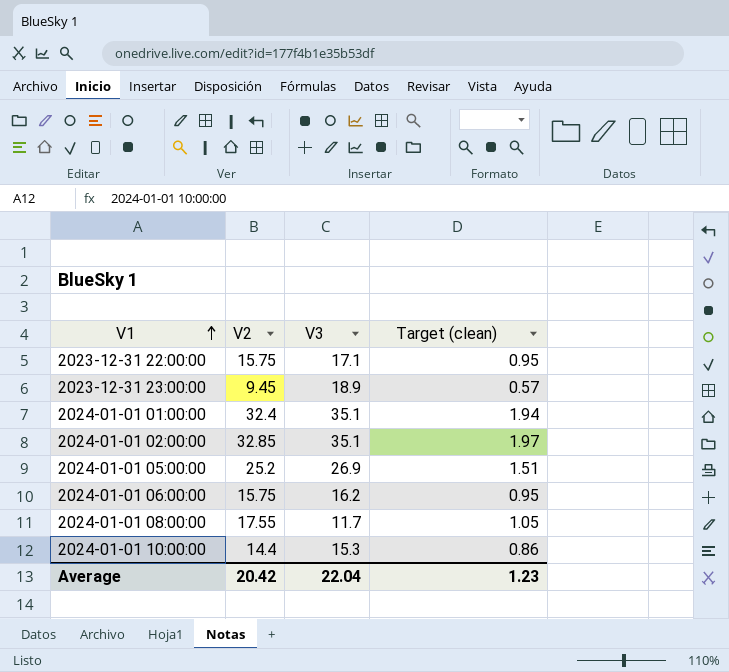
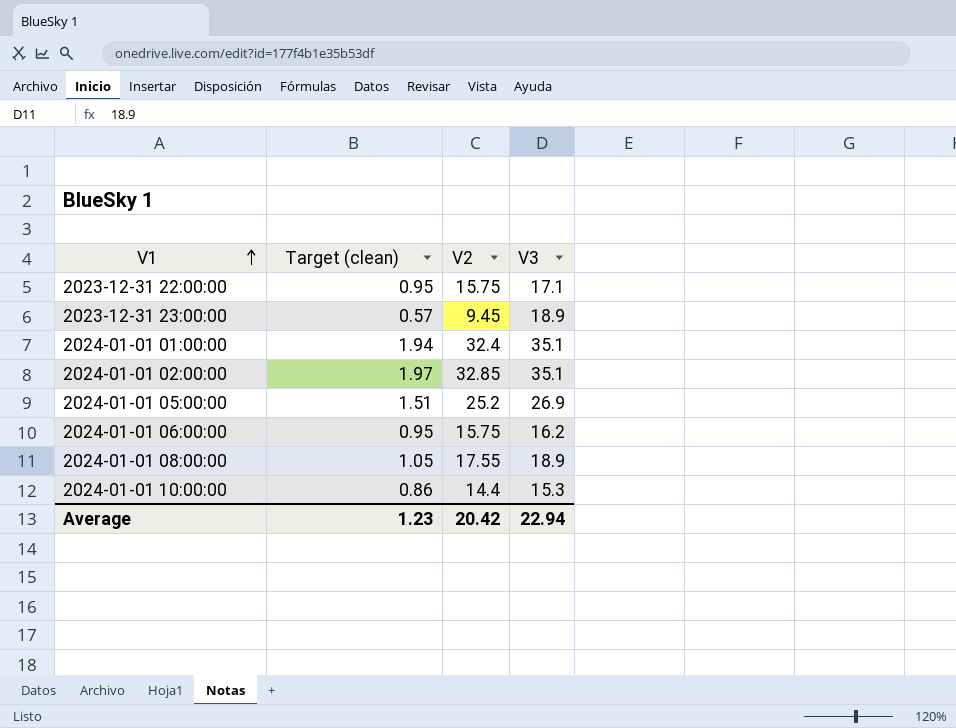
column Target (clean) | position: 4 -> 2
2024-01-01 08:00:00 | V3: 11.7 -> 18.9
Average | V3: 22.04 -> 22.94

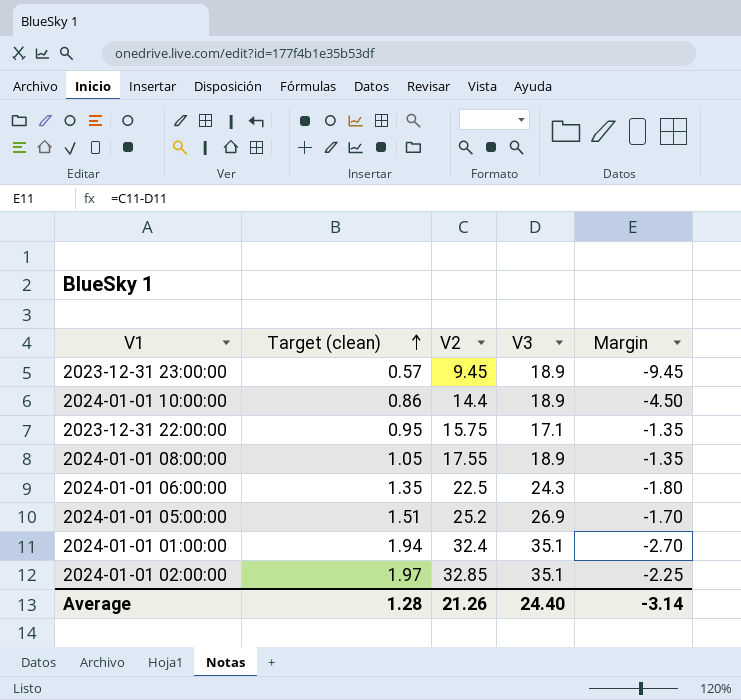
row order: V1 ascending -> Target (clean) ascending
column Margin | formula: none -> [V2] - [V3]
2024-01-01 10:00:00 | V3: 15.3 -> 18.9
2024-01-01 06:00:00 | Target (clean): 0.95 -> 1.35
2024-01-01 06:00:00 | V2: 15.75 -> 22.5
2024-01-01 06:00:00 | V3: 16.2 -> 24.3
Average | Target (clean): 1.23 -> 1.28
Average | V2: 20.42 -> 21.26
Average | V3: 22.94 -> 24.40

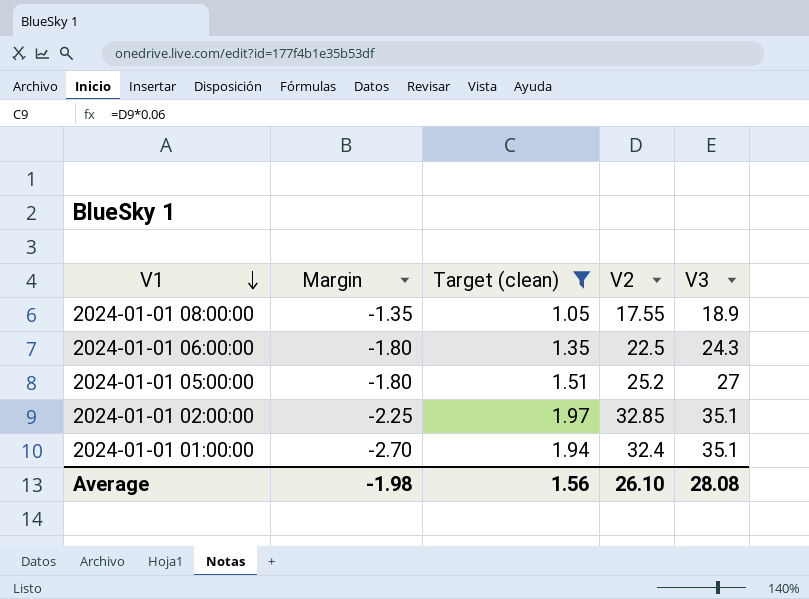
filter: none -> Target (clean) >= 1.05
row order: Target (clean) ascending -> V1 descending
column Margin | position: 5 -> 2
2024-01-01 05:00:00 | Margin: -1.70 -> -1.80
2024-01-01 05:00:00 | V3: 26.9 -> 27
Average | Margin: -3.14 -> -1.98
Average | Target (clean): 1.28 -> 1.56
Average | V2: 21.26 -> 26.10
Average | V3: 24.40 -> 28.08

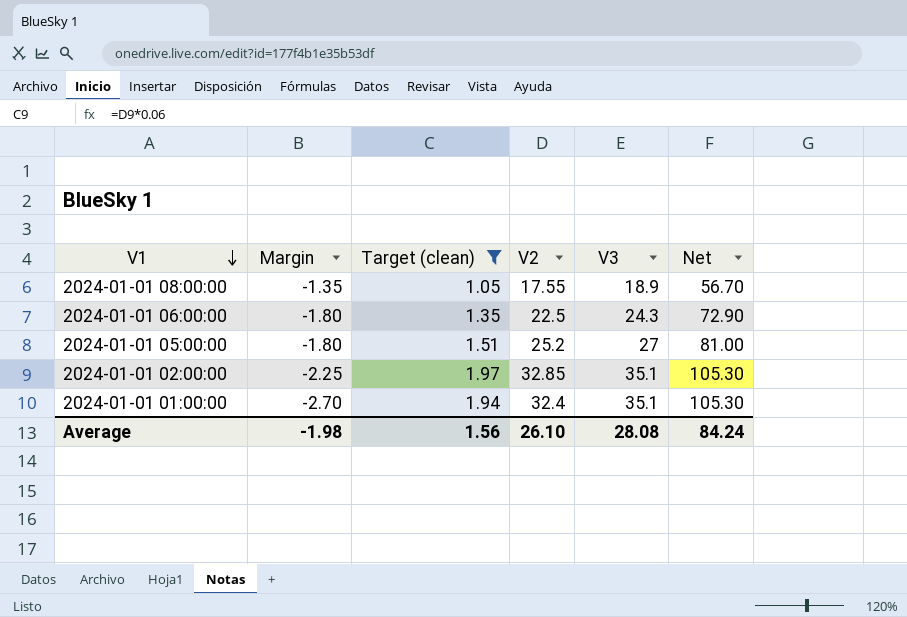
column Net | formula: none -> [V3] * 3

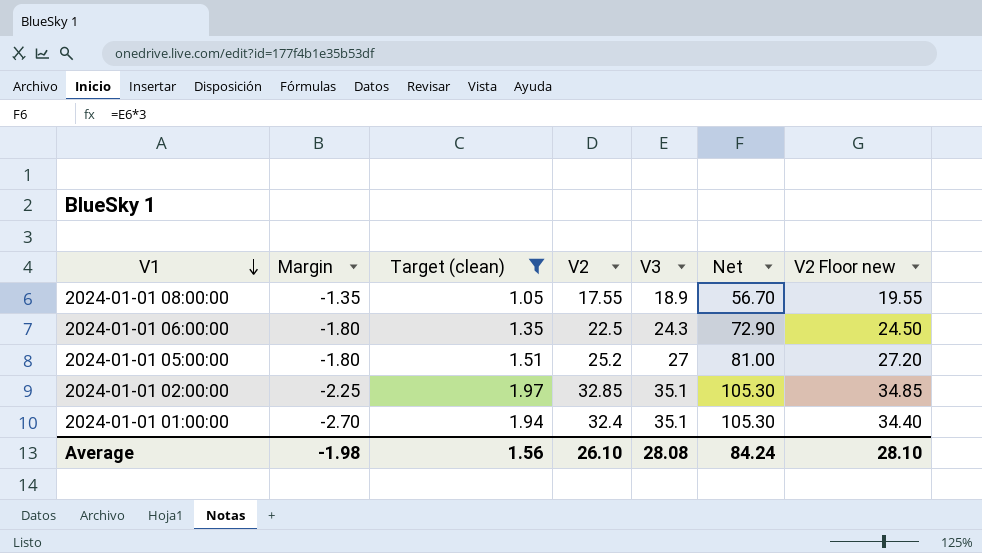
column V2 Floor new | formula: none -> [V2] + 2

